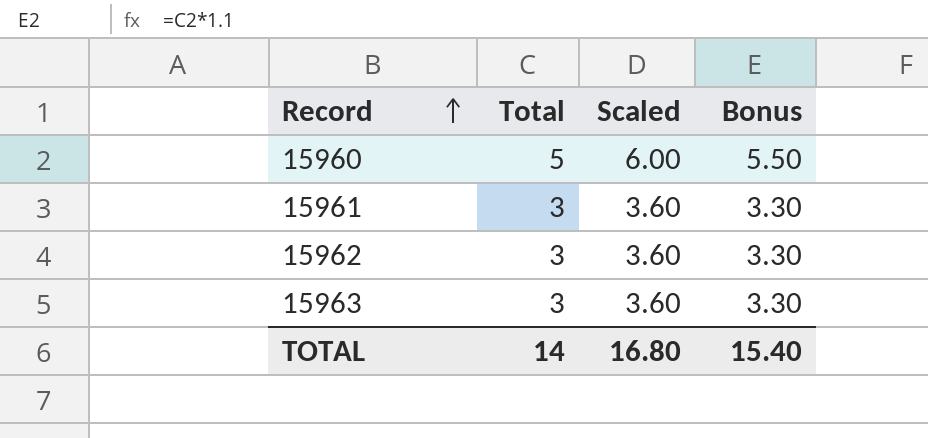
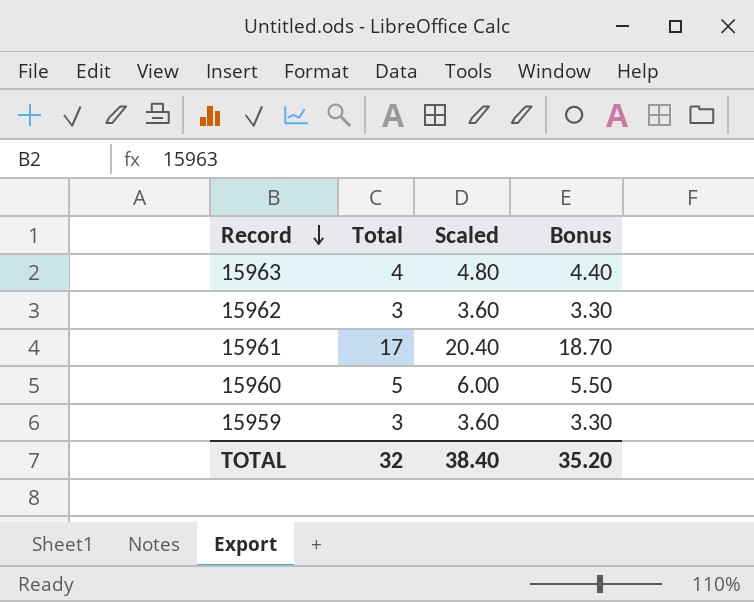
row order: Record ascending -> Record descending
15963 | Total: 3 -> 4
15963 | Scaled: 3.60 -> 4.80
15963 | Bonus: 3.30 -> 4.40
15961 | Total: 3 -> 17
15961 | Scaled: 3.60 -> 20.40
15961 | Bonus: 3.30 -> 18.70
row 15959: none -> 3 | 3.60 | 3.30
TOTAL | Total: 14 -> 32
TOTAL | Scaled: 16.80 -> 38.40
TOTAL | Bonus: 15.40 -> 35.20

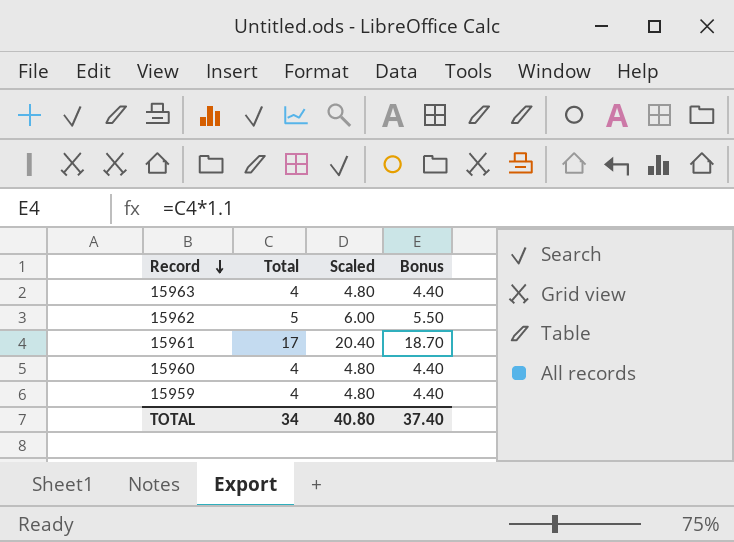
15962 | Total: 3 -> 5
15962 | Scaled: 3.60 -> 6.00
15962 | Bonus: 3.30 -> 5.50
15960 | Total: 5 -> 4
15960 | Scaled: 6.00 -> 4.80
15960 | Bonus: 5.50 -> 4.40
15959 | Total: 3 -> 4
15959 | Scaled: 3.60 -> 4.80
15959 | Bonus: 3.30 -> 4.40
TOTAL | Total: 32 -> 34
TOTAL | Scaled: 38.40 -> 40.80
TOTAL | Bonus: 35.20 -> 37.40

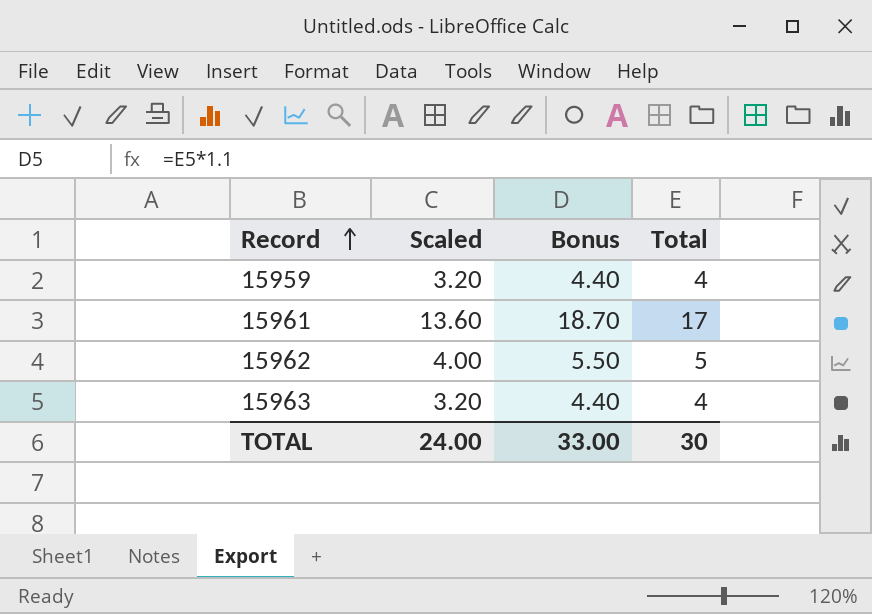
row order: Record descending -> Record ascending
column Scaled | formula: [Total] * 1.2 -> [Total] * 0.8
column Total | position: 2 -> 4
row 15960: 4 | 4.80 | 4.40 -> none
TOTAL | Scaled: 40.80 -> 24.00
TOTAL | Bonus: 37.40 -> 33.00
TOTAL | Total: 34 -> 30

